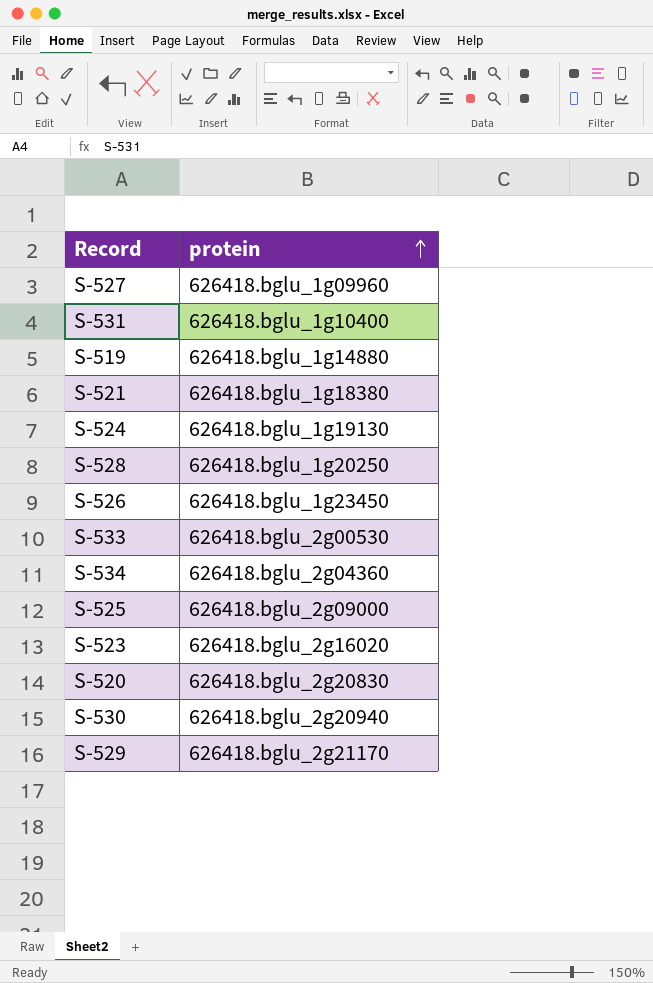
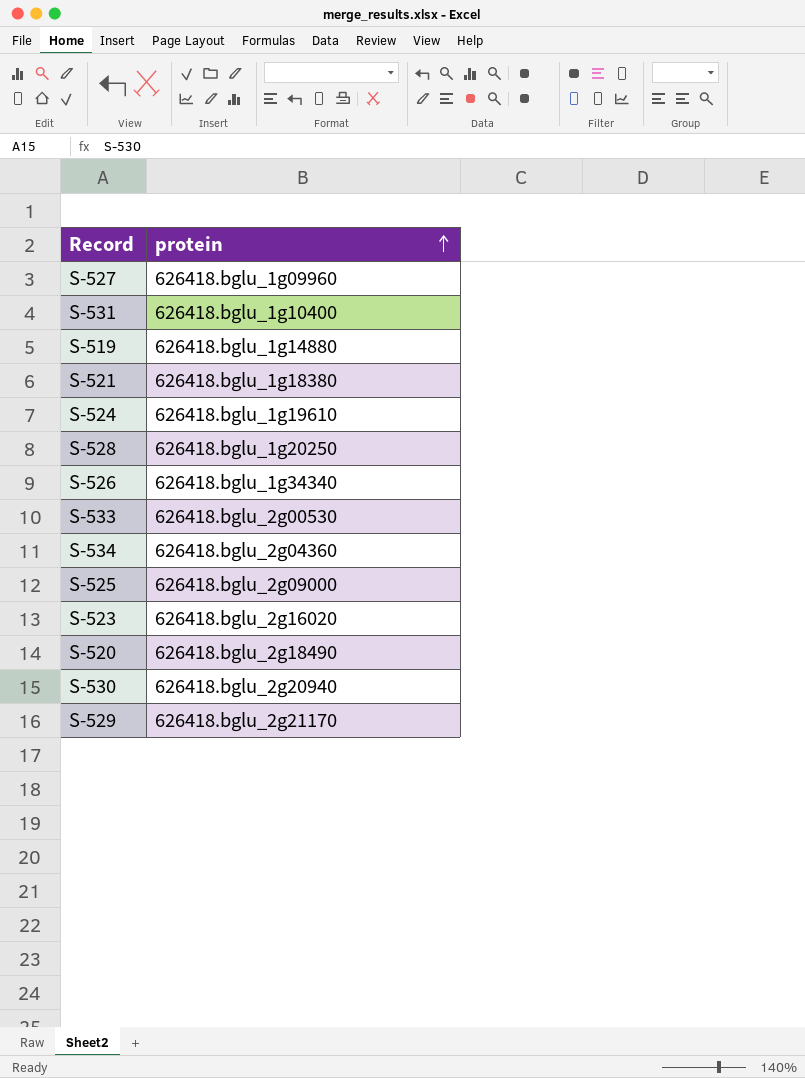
S-524 | protein: 626418.bglu_1g19130 -> 626418.bglu_1g19610
S-526 | protein: 626418.bglu_1g23450 -> 626418.bglu_1g34340
S-520 | protein: 626418.bglu_2g20830 -> 626418.bglu_2g18490

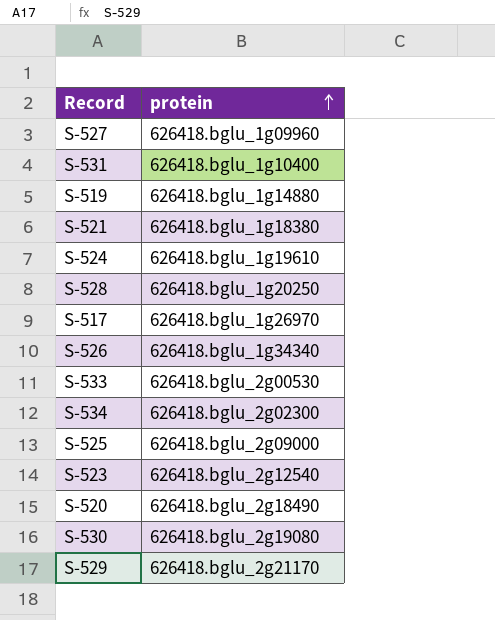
row S-517: none -> 626418.bglu_1g26970
S-534 | protein: 626418.bglu_2g04360 -> 626418.bglu_2g02300
S-523 | protein: 626418.bglu_2g16020 -> 626418.bglu_2g12540
S-530 | protein: 626418.bglu_2g20940 -> 626418.bglu_2g19080

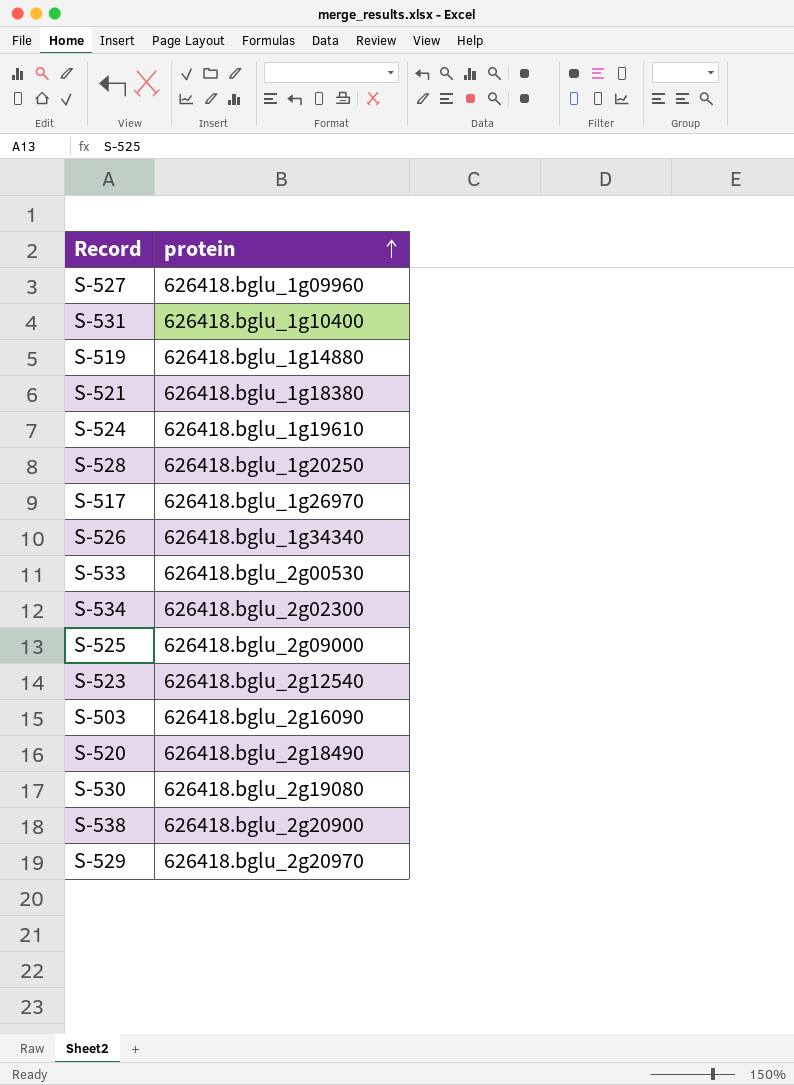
row S-503: none -> 626418.bglu_2g16090
row S-538: none -> 626418.bglu_2g20900
S-529 | protein: 626418.bglu_2g21170 -> 626418.bglu_2g20970

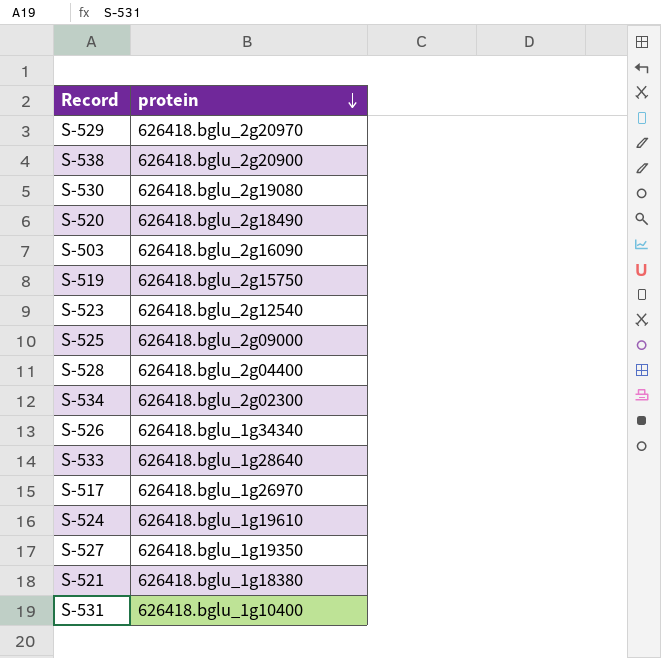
row order: protein ascending -> protein descending
S-519 | protein: 626418.bglu_1g14880 -> 626418.bglu_2g15750
S-528 | protein: 626418.bglu_1g20250 -> 626418.bglu_2g04400
S-533 | protein: 626418.bglu_2g00530 -> 626418.bglu_1g28640
S-527 | protein: 626418.bglu_1g09960 -> 626418.bglu_1g19350

